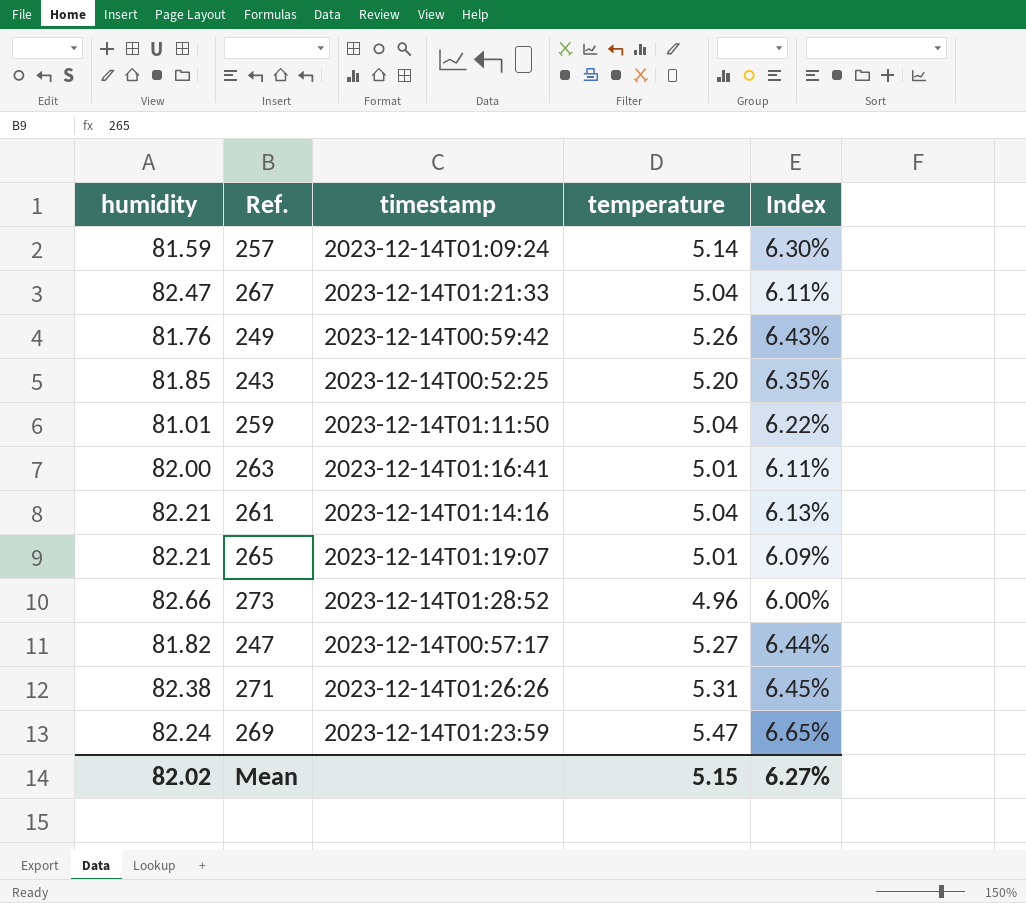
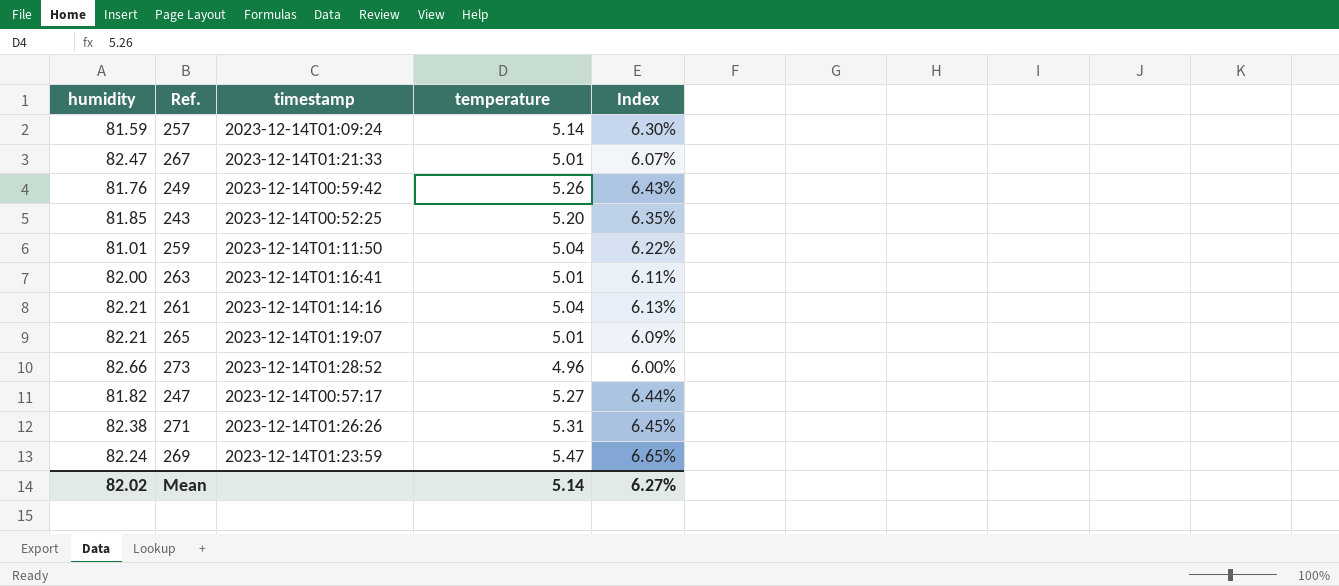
267 | temperature: 5.04 -> 5.01
267 | Index: 6.11% -> 6.07%
Mean | temperature: 5.15 -> 5.14

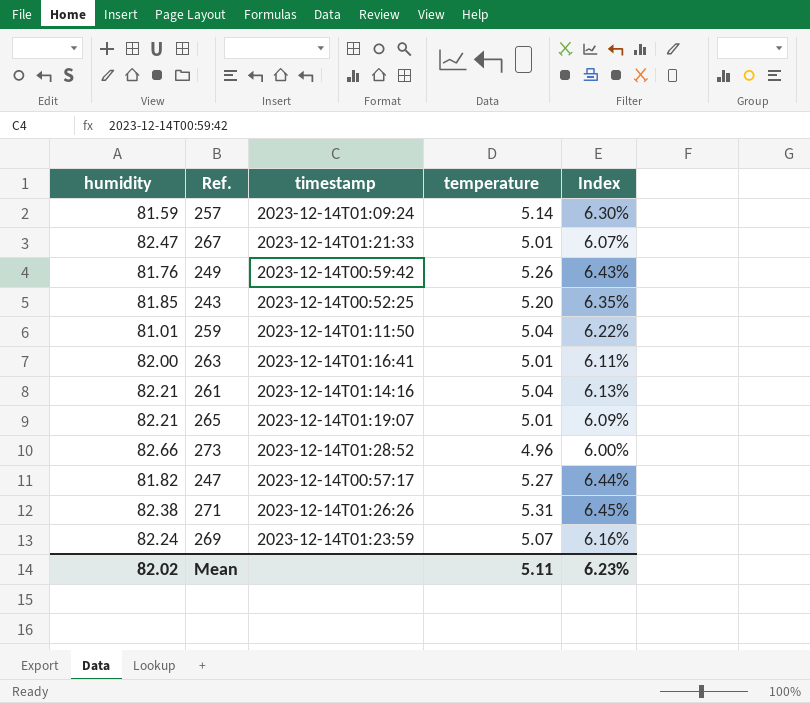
269 | temperature: 5.47 -> 5.07
269 | Index: 6.65% -> 6.16%
Mean | temperature: 5.14 -> 5.11
Mean | Index: 6.27% -> 6.23%

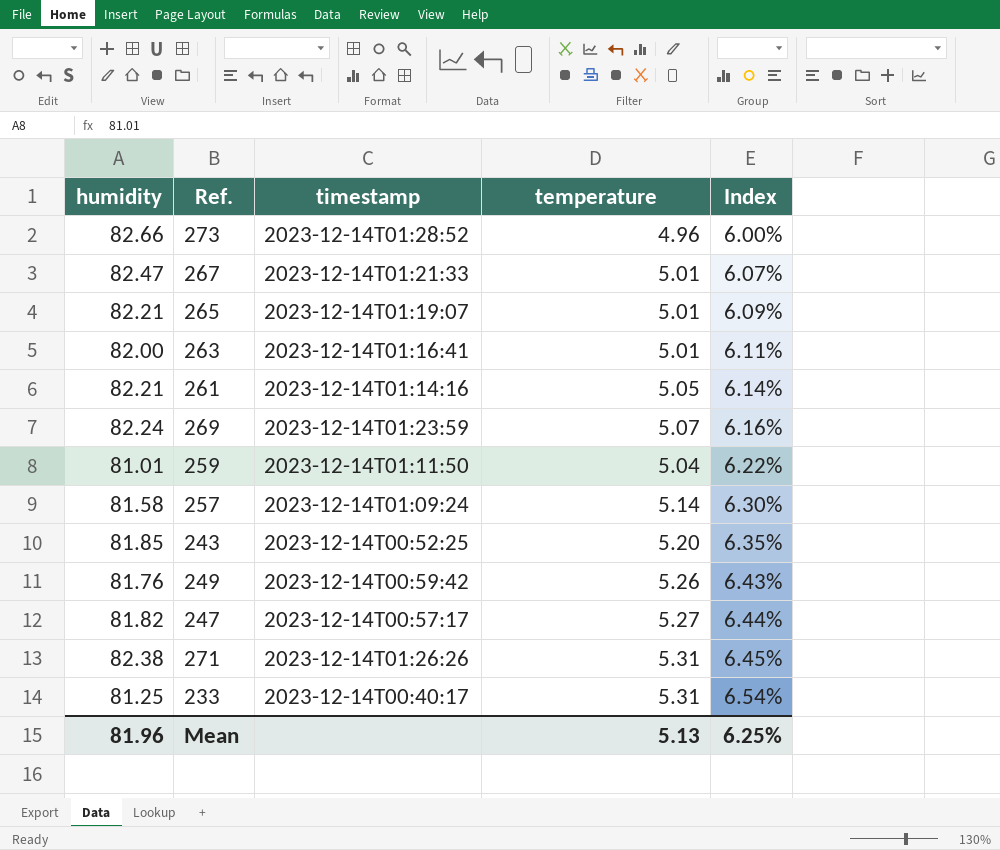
row order: none -> Index ascending
261 | temperature: 5.04 -> 5.05
261 | Index: 6.13% -> 6.14%
257 | humidity: 81.59 -> 81.58
row 233: none -> 81.25 | 2023-12-14T00:40:17 | 5.31 | 6.54%
Mean | humidity: 82.02 -> 81.96
Mean | temperature: 5.11 -> 5.13
Mean | Index: 6.23% -> 6.25%

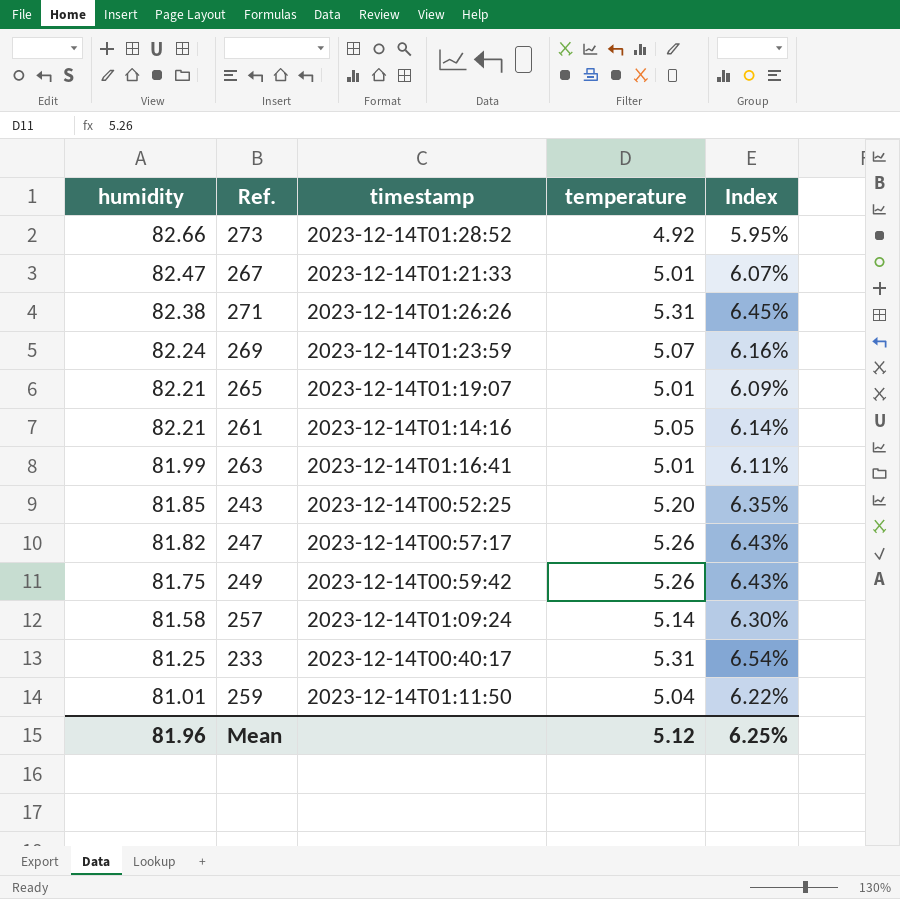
row order: Index ascending -> humidity descending
273 | temperature: 4.96 -> 4.92
273 | Index: 6.00% -> 5.95%
263 | humidity: 82.00 -> 81.99
247 | temperature: 5.27 -> 5.26
247 | Index: 6.44% -> 6.43%
249 | humidity: 81.76 -> 81.75
Mean | temperature: 5.13 -> 5.12

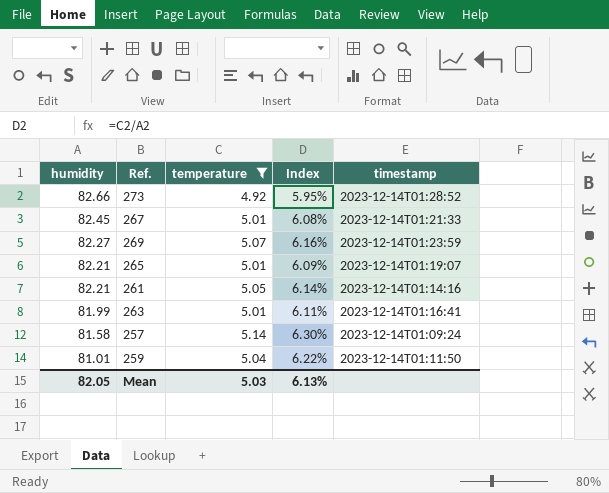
filter: none -> temperature <= 5.14
column timestamp | position: 3 -> 5
267 | humidity: 82.47 -> 82.45
267 | Index: 6.07% -> 6.08%
269 | humidity: 82.24 -> 82.27
Mean | humidity: 81.96 -> 82.05
Mean | temperature: 5.12 -> 5.03
Mean | Index: 6.25% -> 6.13%

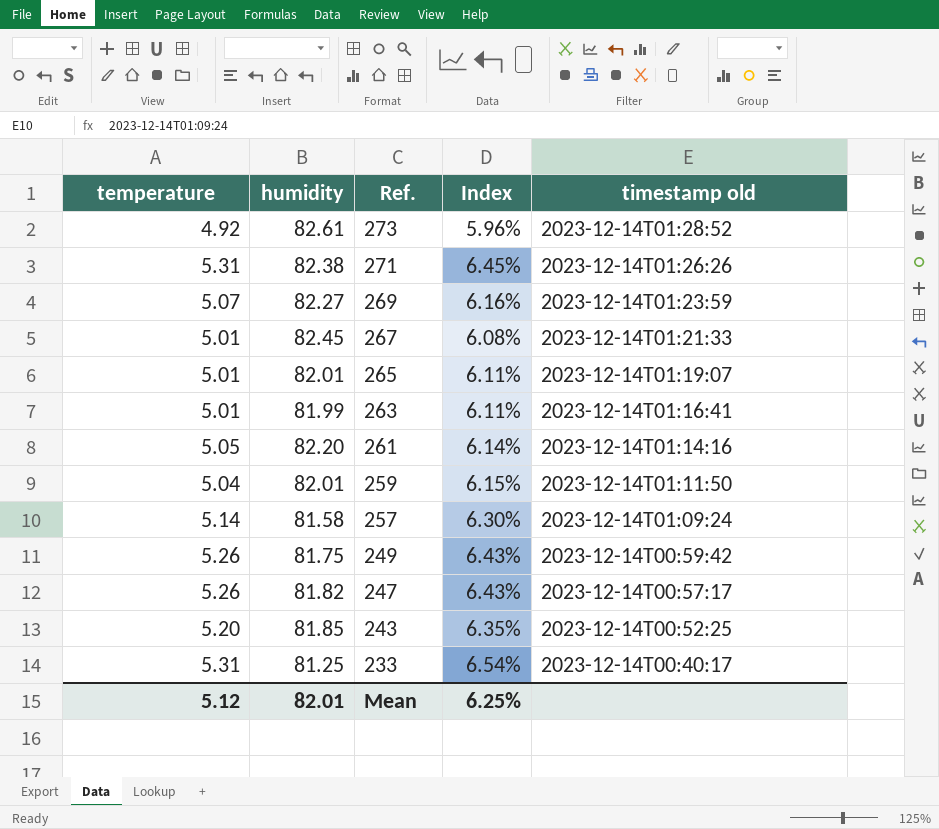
filter: temperature <= 5.14 -> none
row order: humidity descending -> Ref. descending
column temperature | position: 3 -> 1
column name: timestamp -> timestamp old
273 | humidity: 82.66 -> 82.61
273 | Index: 5.95% -> 5.96%
265 | humidity: 82.21 -> 82.01
265 | Index: 6.09% -> 6.11%
261 | humidity: 82.21 -> 82.20
259 | humidity: 81.01 -> 82.01
259 | Index: 6.22% -> 6.15%
Mean | temperature: 5.03 -> 5.12
Mean | humidity: 82.05 -> 82.01
Mean | Index: 6.13% -> 6.25%

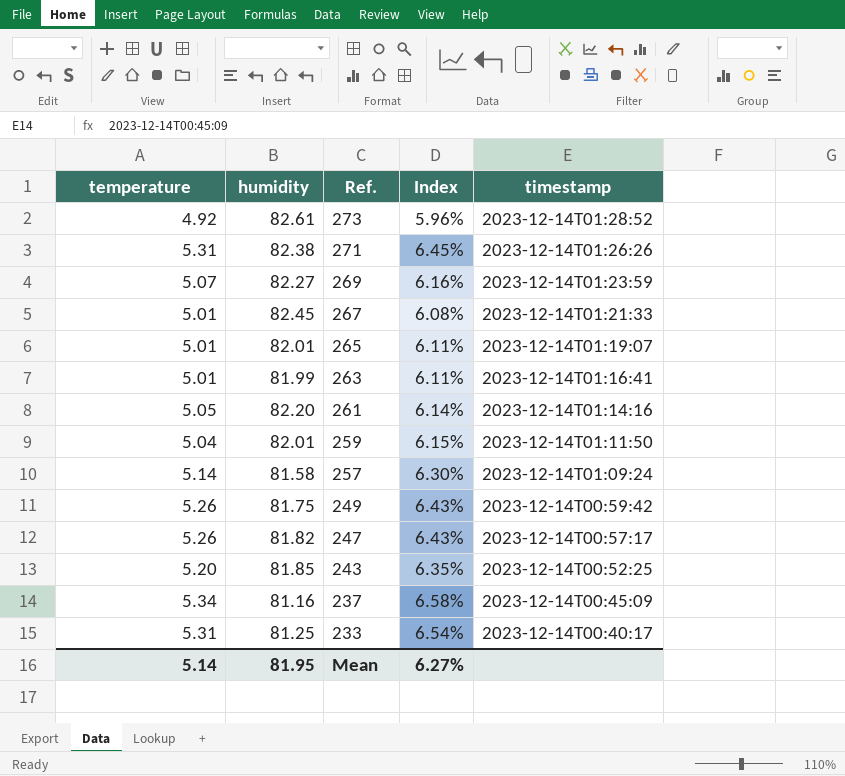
column name: timestamp old -> timestamp
row 237: none -> 5.34 | 81.16 | 6.58% | 2023-12-14T00:45:09
Mean | temperature: 5.12 -> 5.14
Mean | humidity: 82.01 -> 81.95
Mean | Index: 6.25% -> 6.27%

